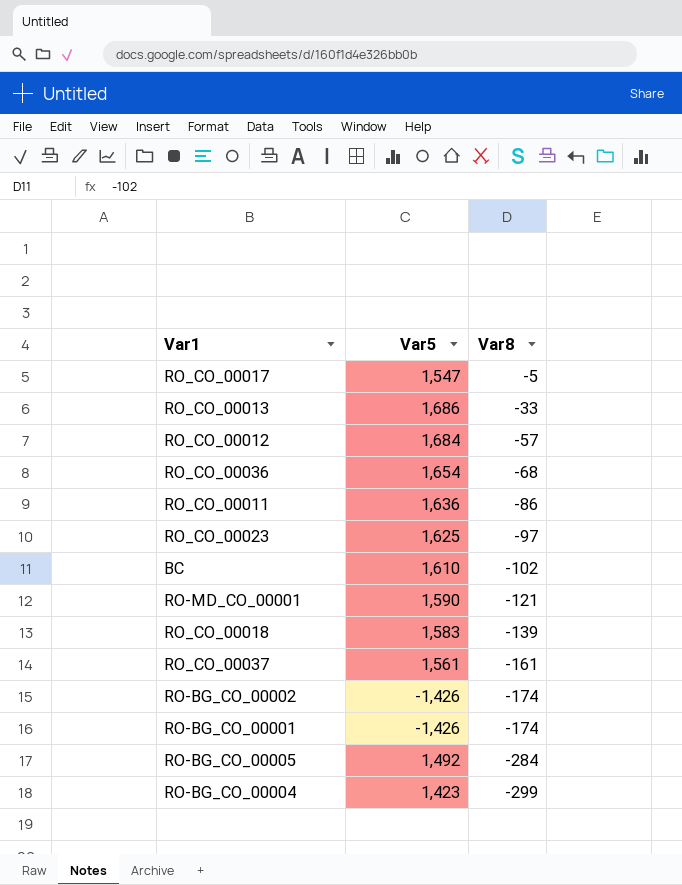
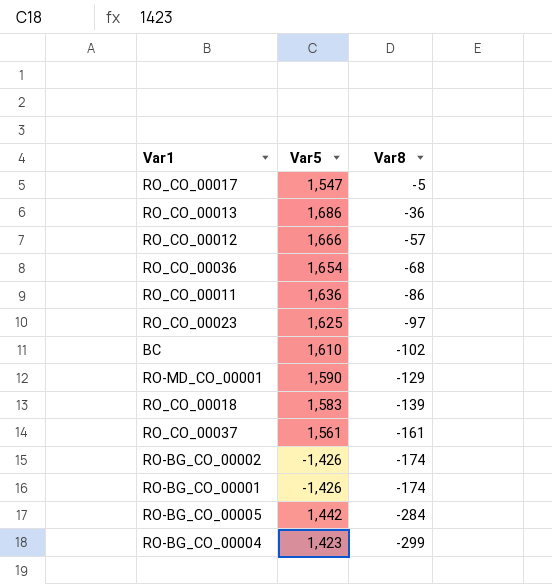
RO_CO_00013 | Var8: -33 -> -36
RO_CO_00012 | Var5: 1,684 -> 1,666
RO-MD_CO_00001 | Var8: -121 -> -129
RO-BG_CO_00005 | Var5: 1,492 -> 1,442

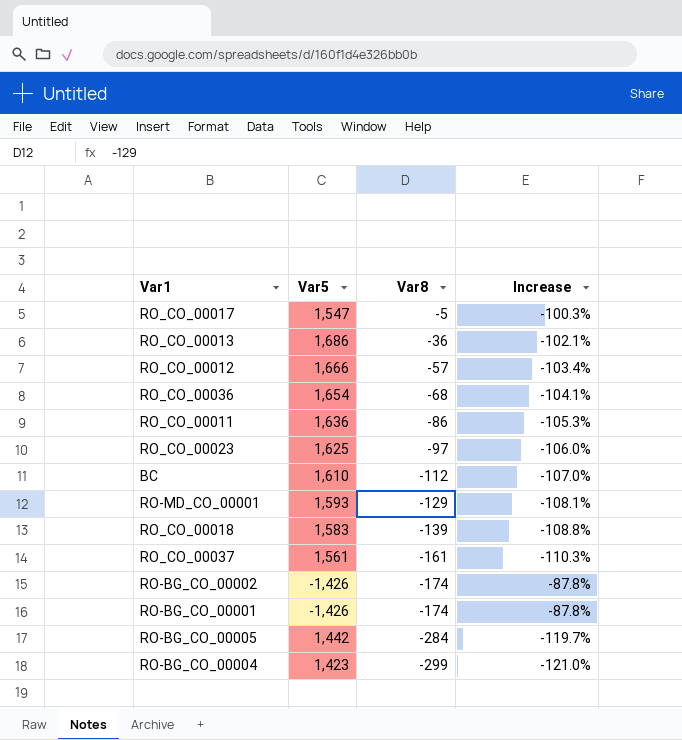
column Increase | formula: none -> ([Var8] - [Var5]) / [Var5]
BC | Var8: -102 -> -112
RO-MD_CO_00001 | Var5: 1,590 -> 1,593

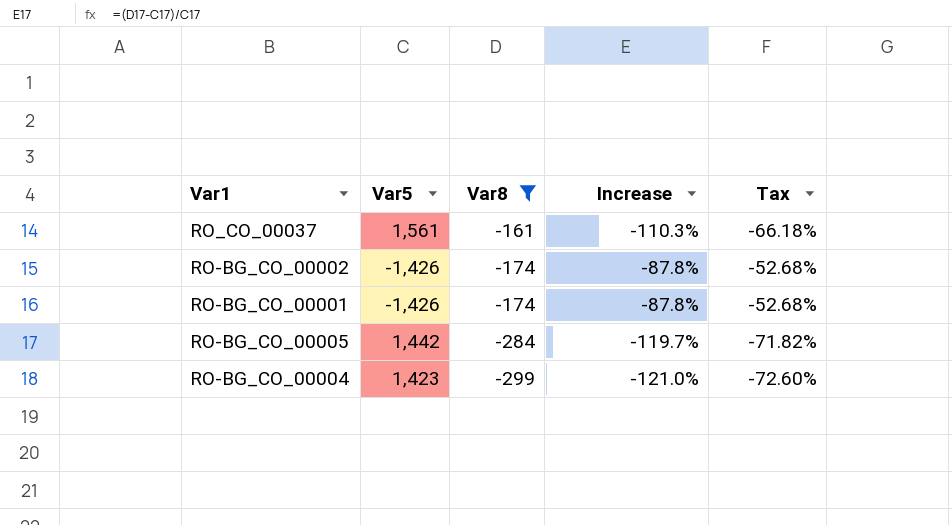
filter: none -> Var8 <= -161
column Tax | formula: none -> [Increase] * 0.6

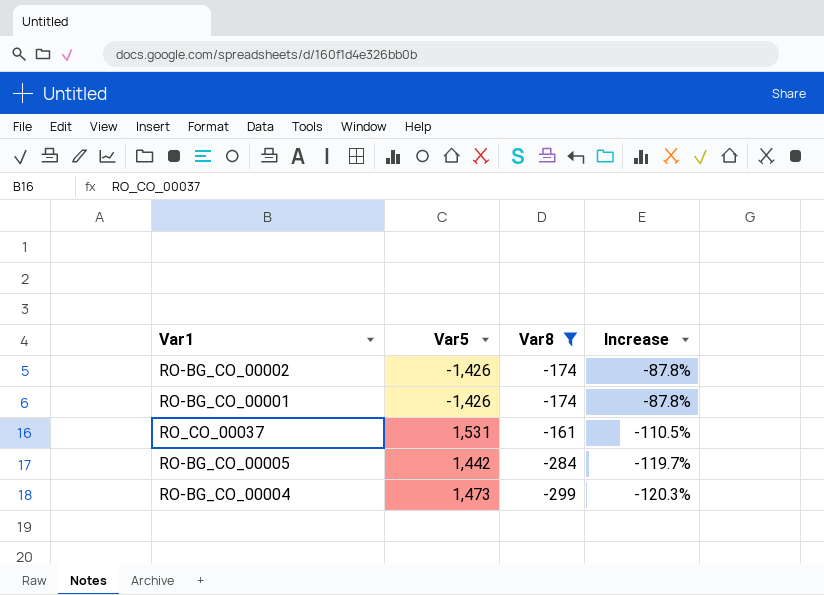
row order: Var8 descending -> Increase descending
column Tax | formula: [Increase] * 0.6 -> none
RO_CO_00037 | Var5: 1,561 -> 1,531
RO_CO_00037 | Increase: -110.3% -> -110.5%
RO-BG_CO_00004 | Var5: 1,423 -> 1,473
RO-BG_CO_00004 | Increase: -121.0% -> -120.3%

